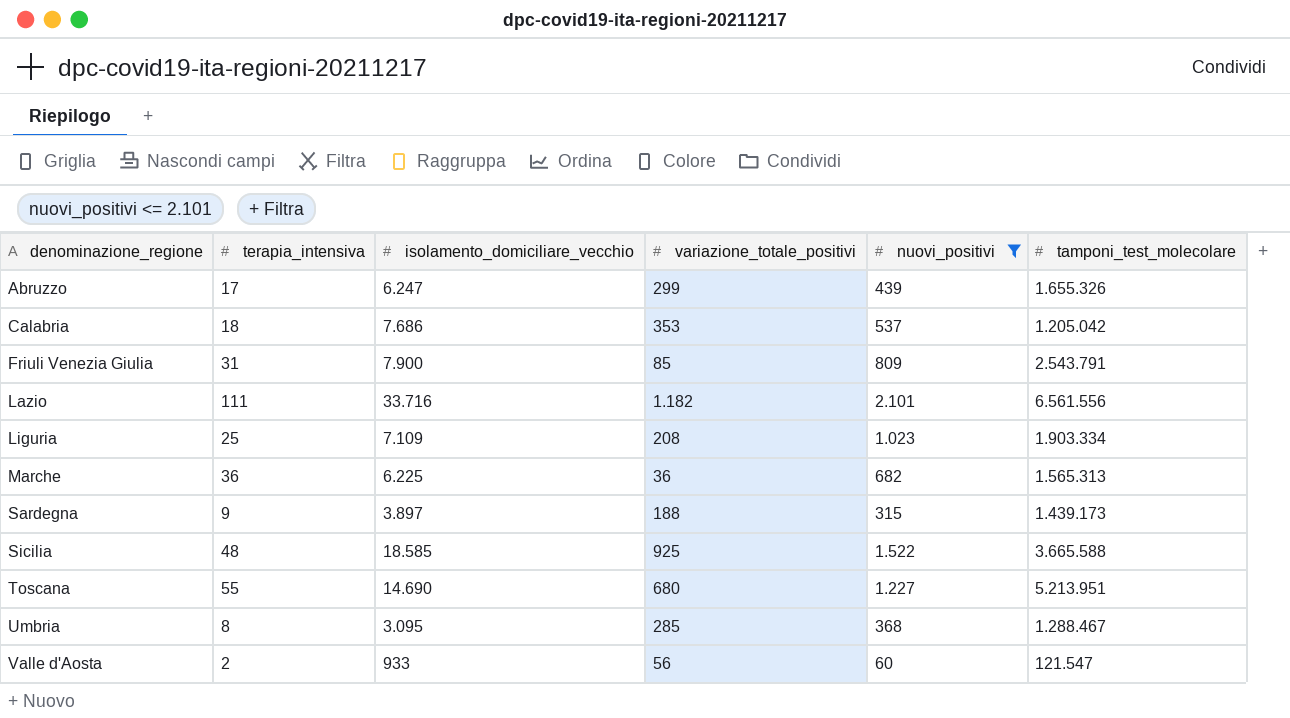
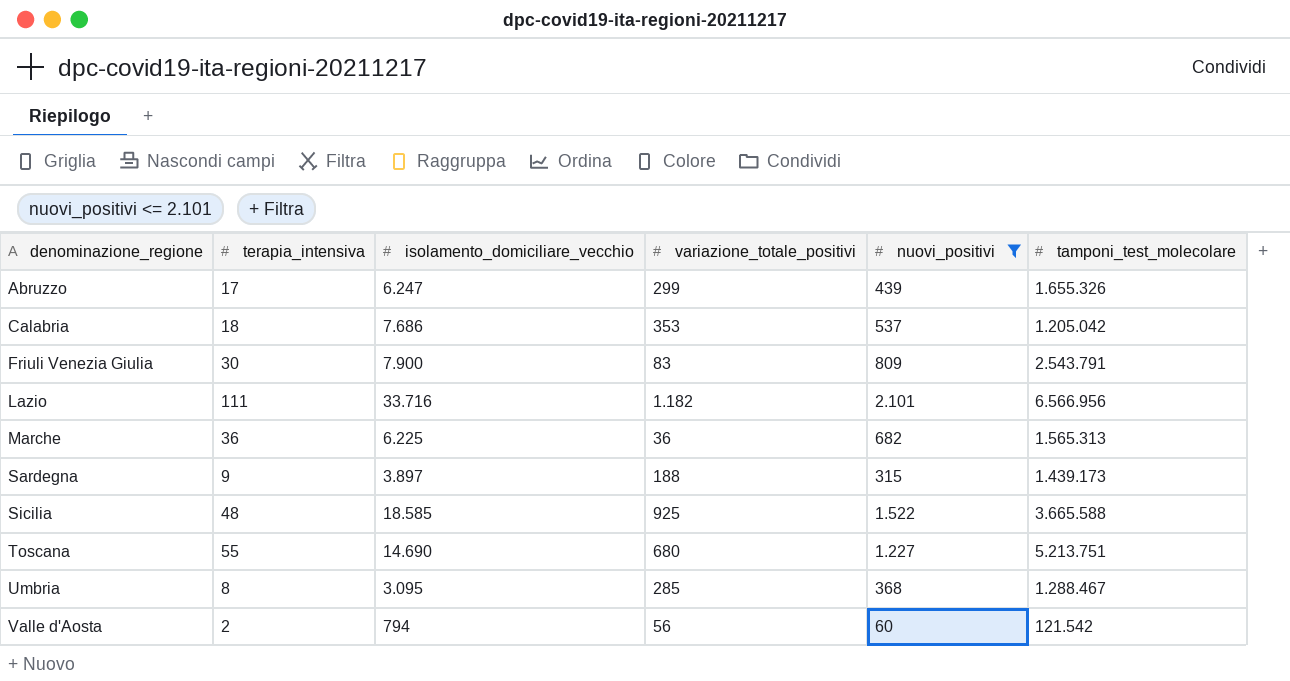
row Liguria: 25 | 7.109 | 208 | 1.023 | 1.903.334 -> none
Friuli Venezia Giulia | terapia_intensiva: 31 -> 30
Friuli Venezia Giulia | variazione_totale_positivi: 85 -> 83
Lazio | tamponi_test_molecolare: 6.561.556 -> 6.566.956
Toscana | tamponi_test_molecolare: 5.213.951 -> 5.213.751
Valle d'Aosta | isolamento_domiciliare_vecchio: 933 -> 794
Valle d'Aosta | tamponi_test_molecolare: 121.547 -> 121.542

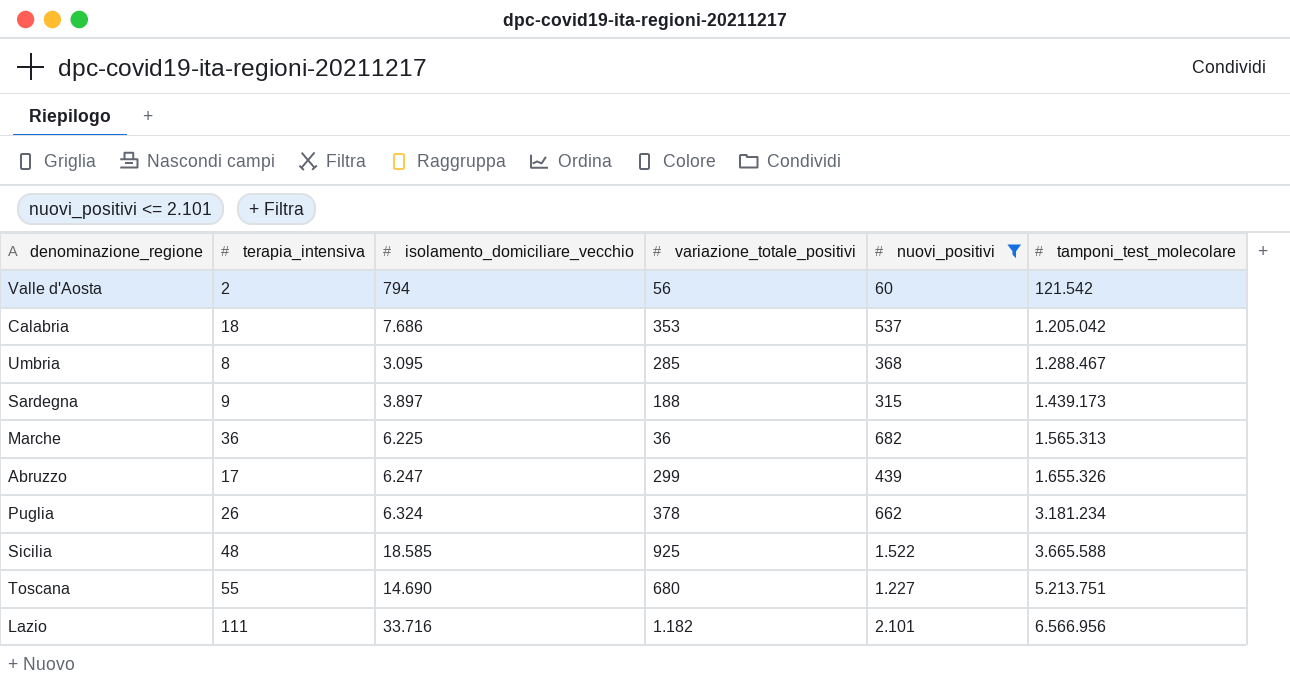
row order: denominazione_regione ascending -> tamponi_test_molecolare ascending
row Friuli Venezia Giulia: 30 | 7.900 | 83 | 809 | 2.543.791 -> none
row Puglia: none -> 26 | 6.324 | 378 | 662 | 3.181.234

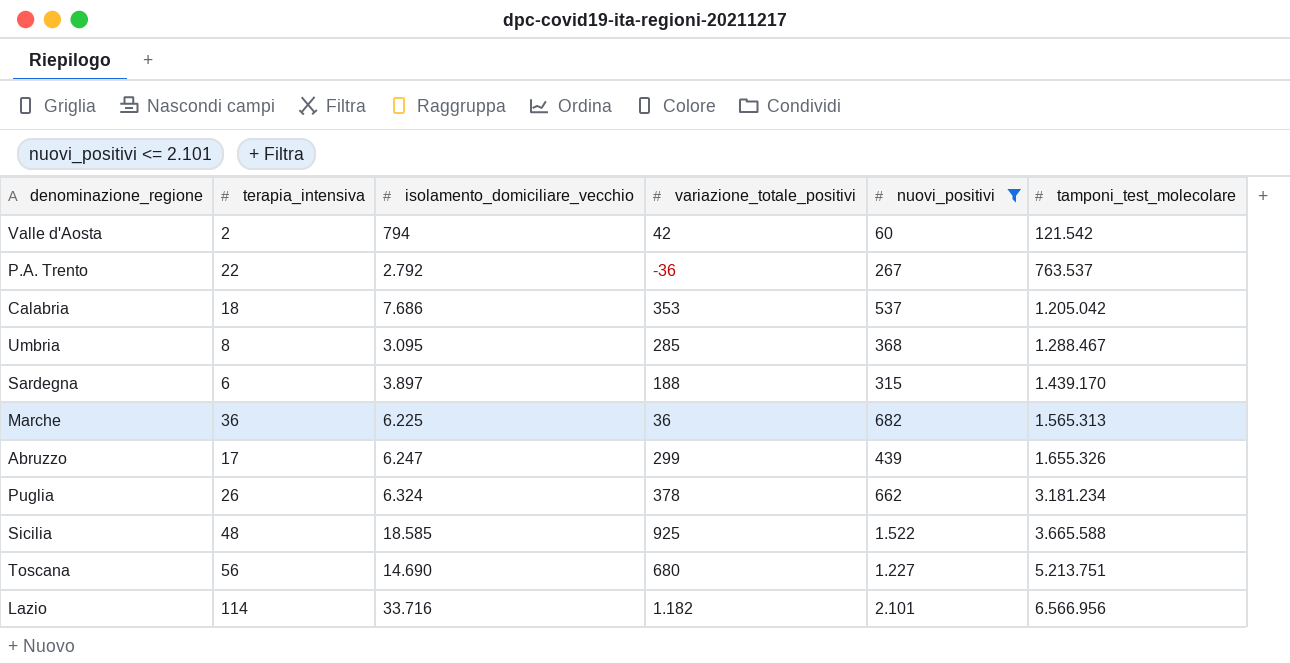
Valle d'Aosta | variazione_totale_positivi: 56 -> 42
row P.A. Trento: none -> 22 | 2.792 | -36 | 267 | 763.537
Sardegna | terapia_intensiva: 9 -> 6
Sardegna | tamponi_test_molecolare: 1.439.173 -> 1.439.170
Toscana | terapia_intensiva: 55 -> 56
Lazio | terapia_intensiva: 111 -> 114

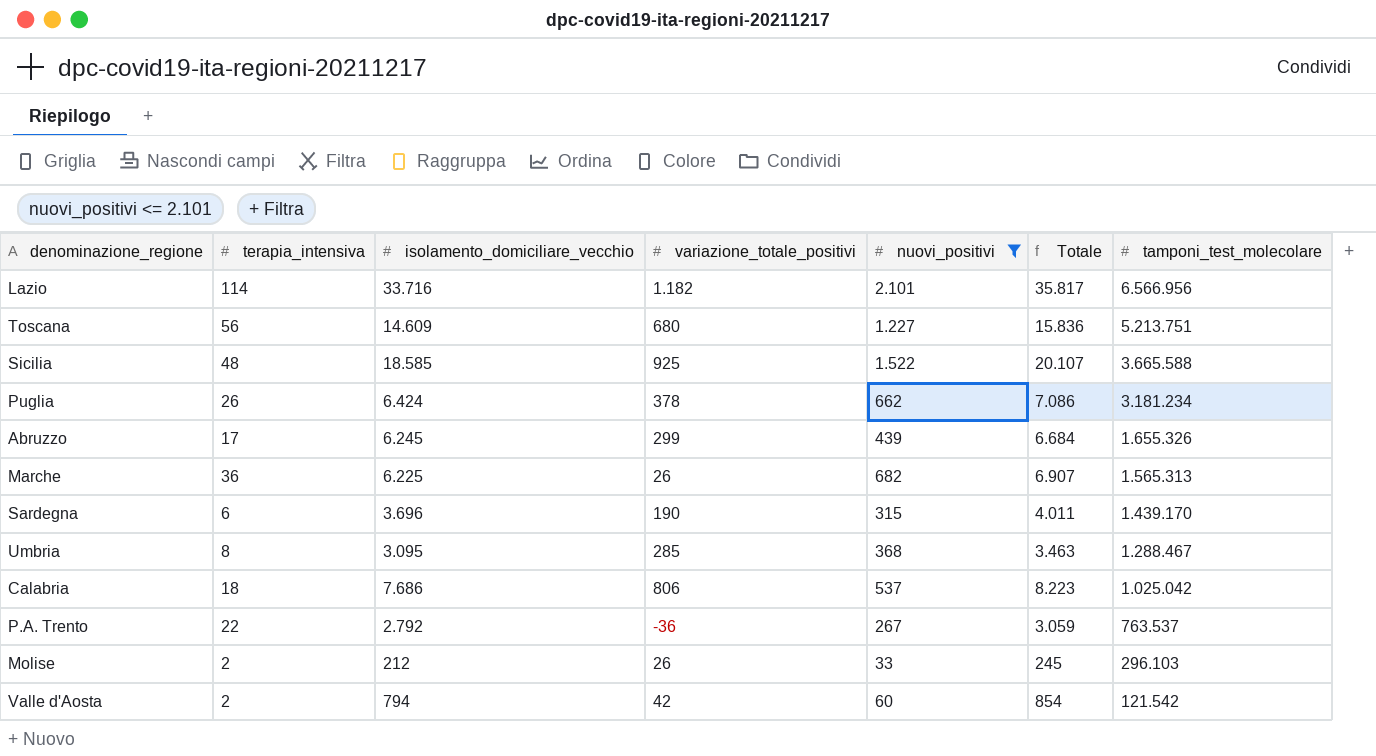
row order: tamponi_test_molecolare ascending -> tamponi_test_molecolare descending
column Totale | formula: none -> [isolamento_domiciliare_vecchio] + [nuovi_positivi]
Toscana | isolamento_domiciliare_vecchio: 14.690 -> 14.609
Puglia | isolamento_domiciliare_vecchio: 6.324 -> 6.424
Abruzzo | isolamento_domiciliare_vecchio: 6.247 -> 6.245
Marche | variazione_totale_positivi: 36 -> 26
Sardegna | isolamento_domiciliare_vecchio: 3.897 -> 3.696
Sardegna | variazione_totale_positivi: 188 -> 190
Calabria | variazione_totale_positivi: 353 -> 806
Calabria | tamponi_test_molecolare: 1.205.042 -> 1.025.042
row Molise: none -> 2 | 212 | 26 | 33 | 245 | 296.103

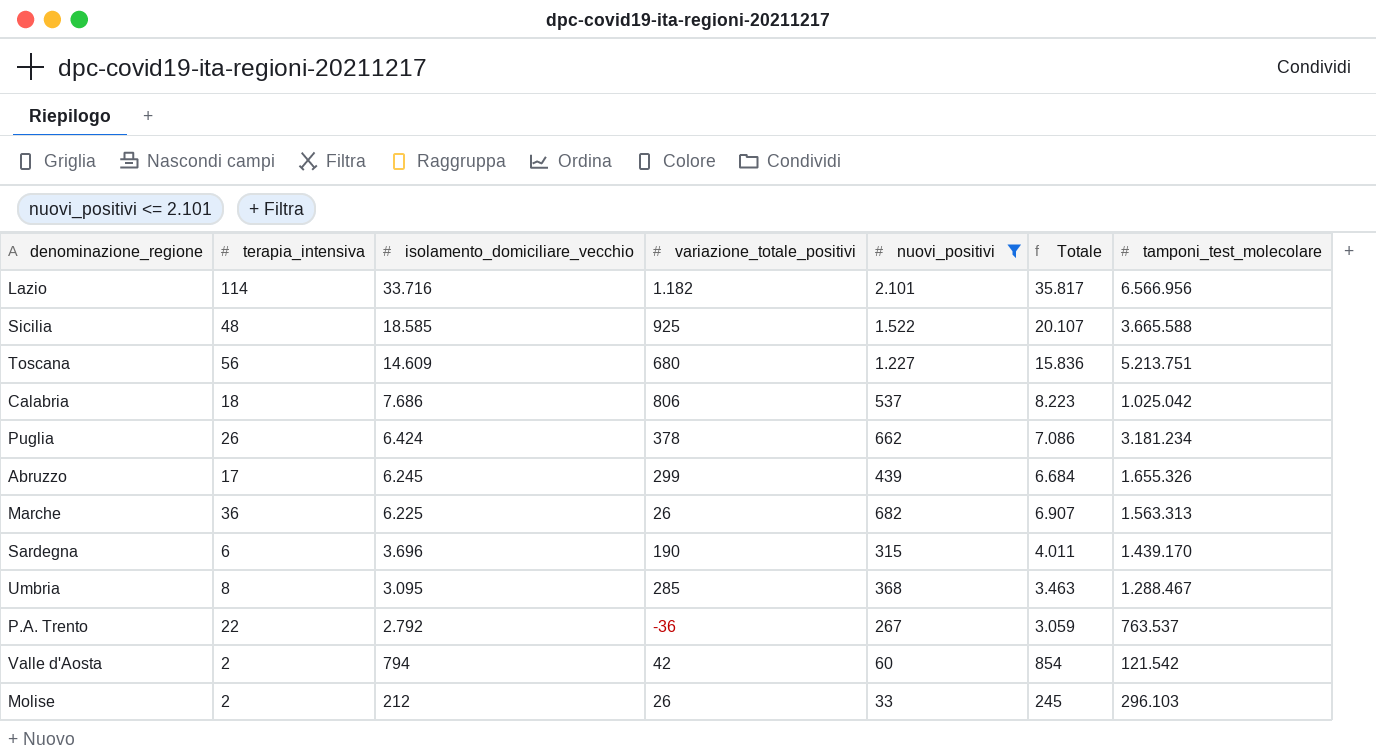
row order: tamponi_test_molecolare descending -> isolamento_domiciliare_vecchio descending
Marche | tamponi_test_molecolare: 1.565.313 -> 1.563.313

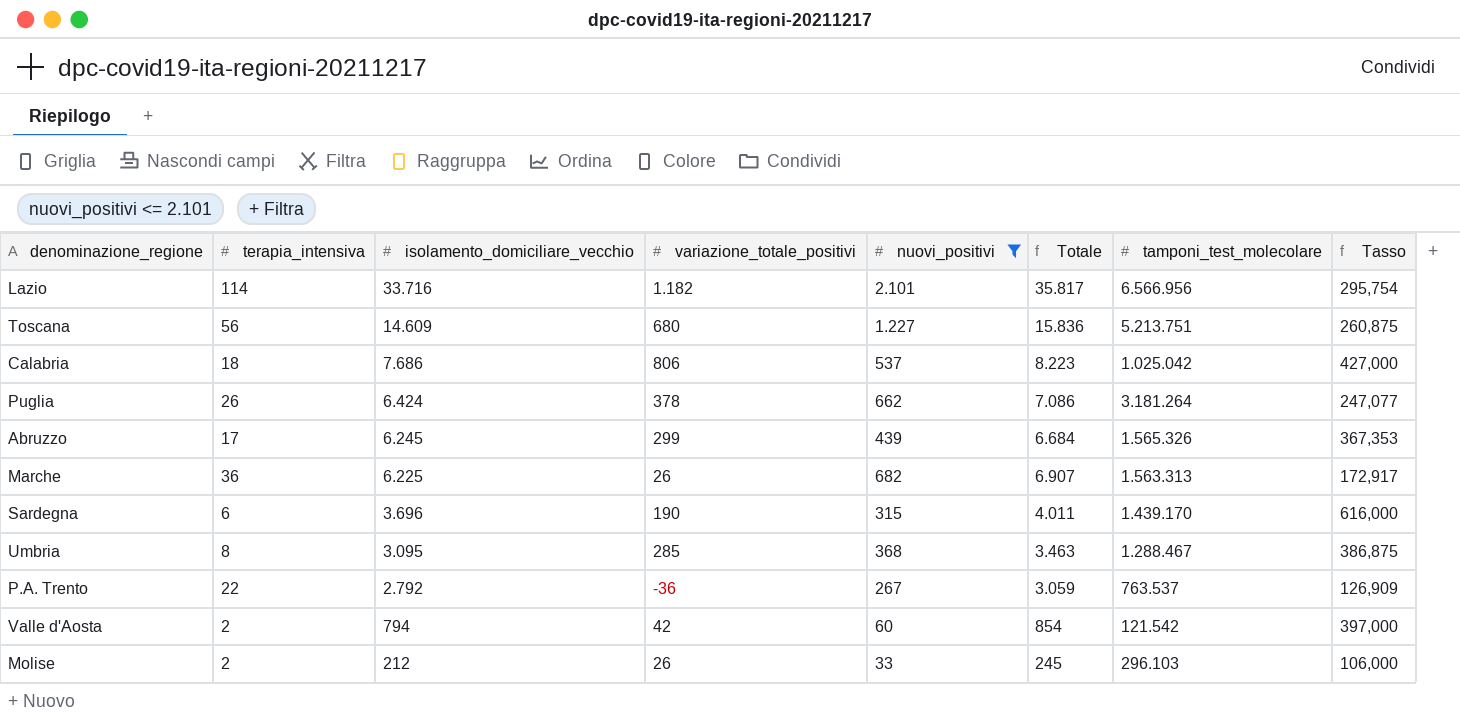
column Tasso | formula: none -> [isolamento_domiciliare_vecchio] / [terapia_intensiva]
row Sicilia: 48 | 18.585 | 925 | 1.522 | 20.107 | 3.665.588 -> none
Puglia | tamponi_test_molecolare: 3.181.234 -> 3.181.264
Abruzzo | tamponi_test_molecolare: 1.655.326 -> 1.565.326

